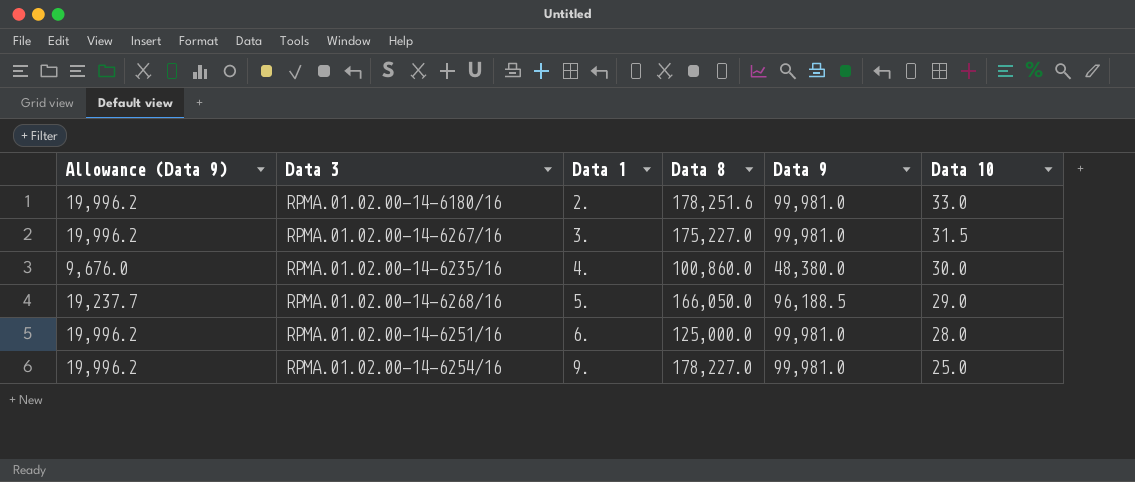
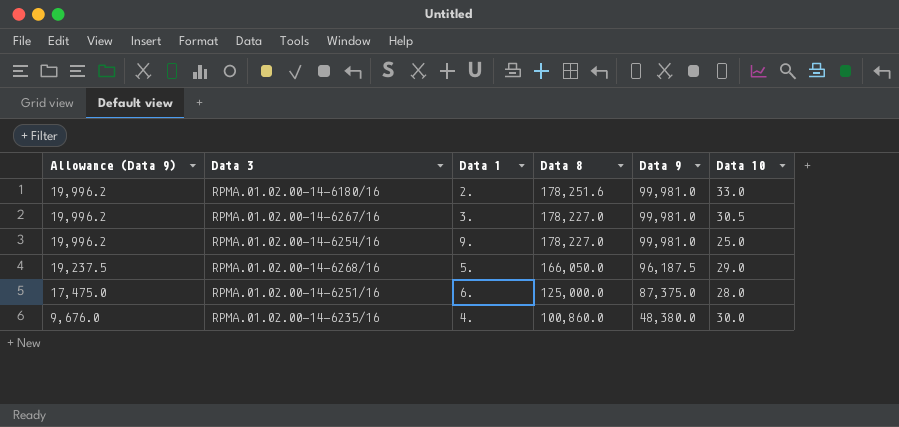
row order: Data 1 ascending -> Allowance (Data 9) descending
RPMA.01.02.00-14-6267/16 | Data 8: 175,227.0 -> 178,227.0
RPMA.01.02.00-14-6267/16 | Data 10: 31.5 -> 30.5
RPMA.01.02.00-14-6268/16 | Allowance (Data 9): 19,237.7 -> 19,237.5
RPMA.01.02.00-14-6268/16 | Data 9: 96,188.5 -> 96,187.5
RPMA.01.02.00-14-6251/16 | Allowance (Data 9): 19,996.2 -> 17,475.0
RPMA.01.02.00-14-6251/16 | Data 9: 99,981.0 -> 87,375.0

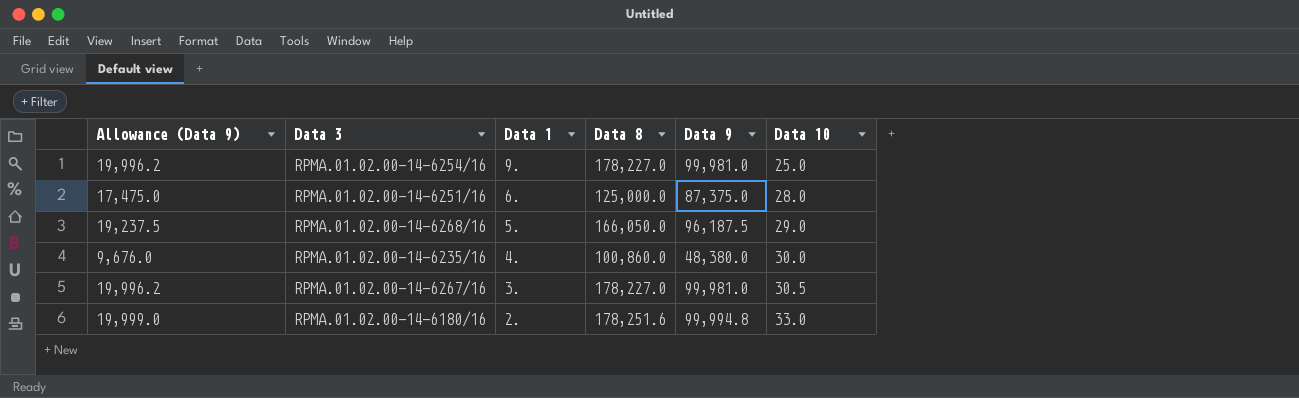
row order: Allowance (Data 9) descending -> Data 1 descending
RPMA.01.02.00-14-6180/16 | Allowance (Data 9): 19,996.2 -> 19,999.0
RPMA.01.02.00-14-6180/16 | Data 9: 99,981.0 -> 99,994.8

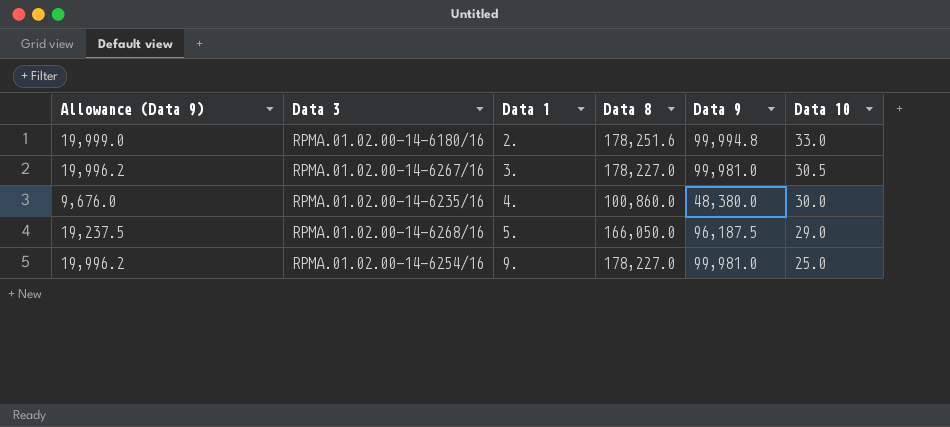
row order: Data 1 descending -> Data 1 ascending
row RPMA.01.02.00-14-6251/16: 17,475.0 | 6. | 125,000.0 | 87,375.0 | 28.0 -> none

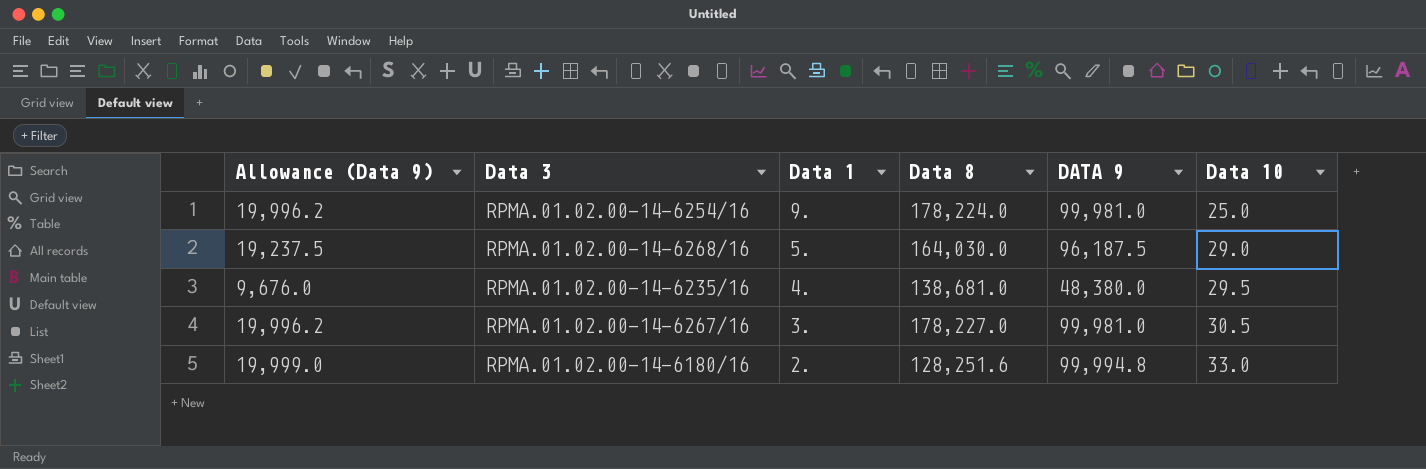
row order: Data 1 ascending -> Data 1 descending
column name: Data 9 -> DATA 9
RPMA.01.02.00-14-6254/16 | Data 8: 178,227.0 -> 178,224.0
RPMA.01.02.00-14-6268/16 | Data 8: 166,050.0 -> 164,030.0
RPMA.01.02.00-14-6235/16 | Data 8: 100,860.0 -> 138,681.0
RPMA.01.02.00-14-6235/16 | Data 10: 30.0 -> 29.5
RPMA.01.02.00-14-6180/16 | Data 8: 178,251.6 -> 128,251.6

